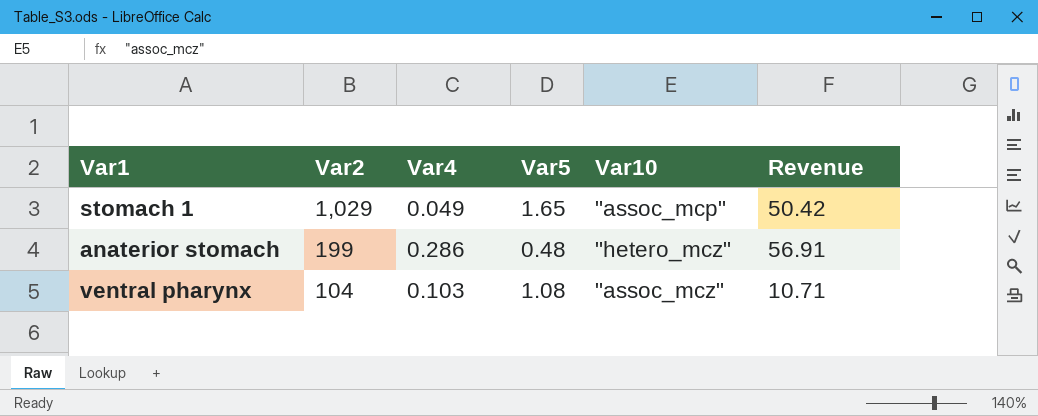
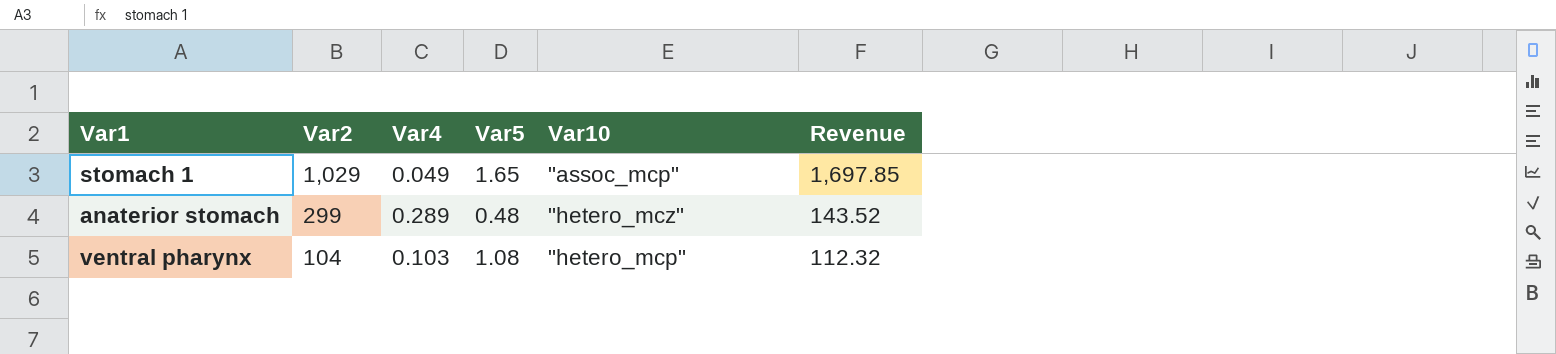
column Revenue | formula: [Var2] * [Var4] -> [Var2] * [Var5]
anaterior stomach | Var2: 199 -> 299
anaterior stomach | Var4: 0.286 -> 0.289
ventral pharynx | Var10: "assoc_mcz" -> "hetero_mcp"

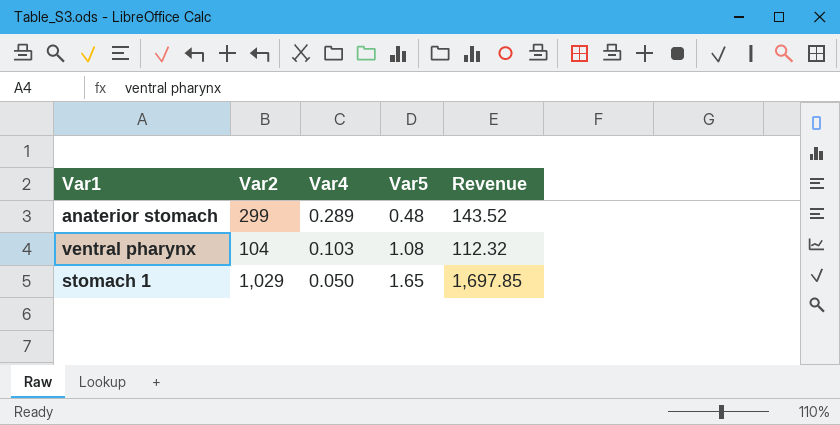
row order: Var2 descending -> Var4 descending
column Var10 | position: 5 -> none
stomach 1 | Var4: 0.049 -> 0.050

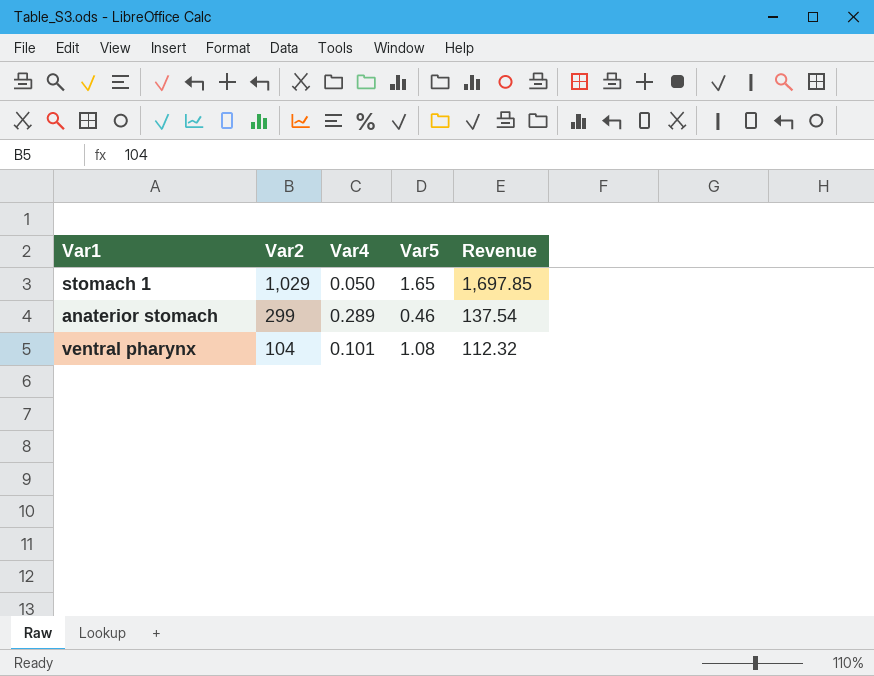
row order: Var4 descending -> Var2 descending
anaterior stomach | Var5: 0.48 -> 0.46
anaterior stomach | Revenue: 143.52 -> 137.54
ventral pharynx | Var4: 0.103 -> 0.101

